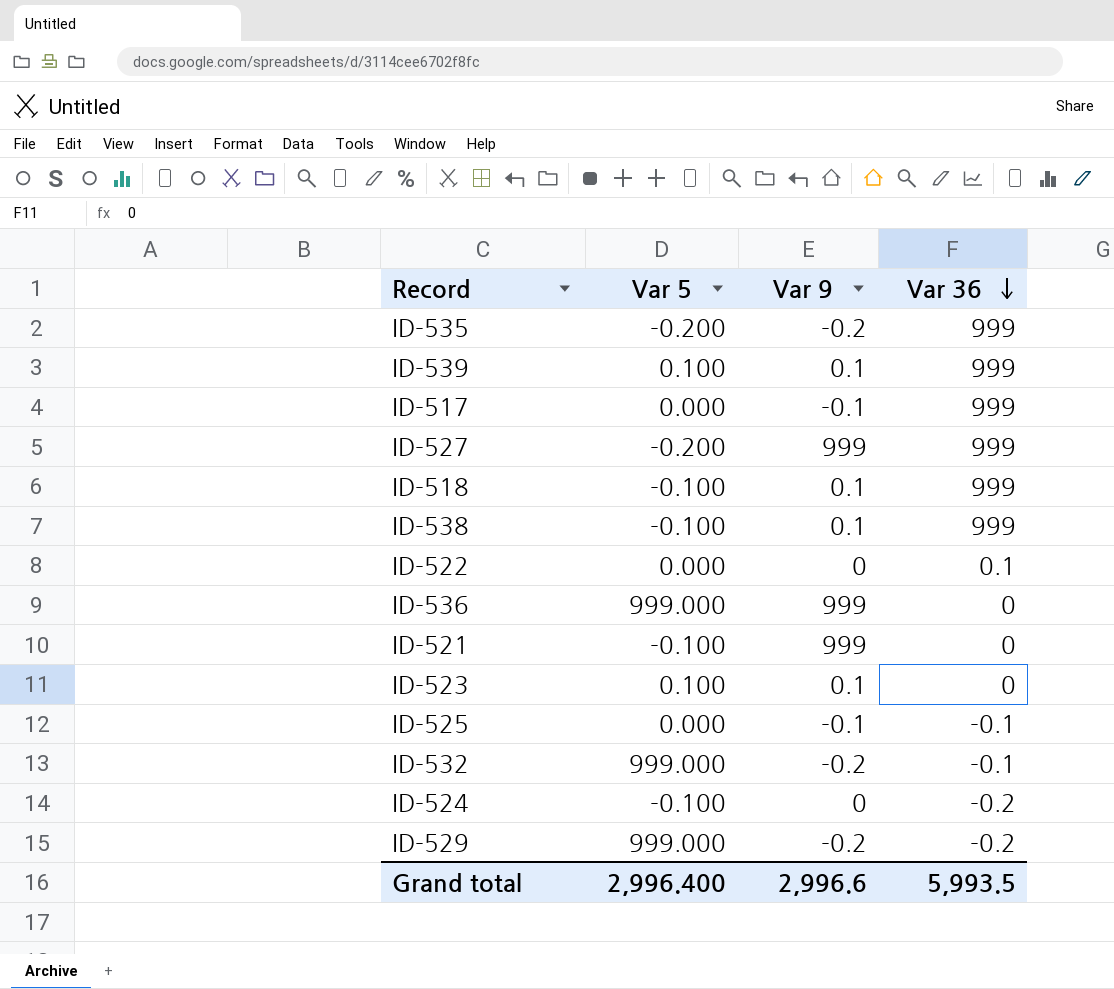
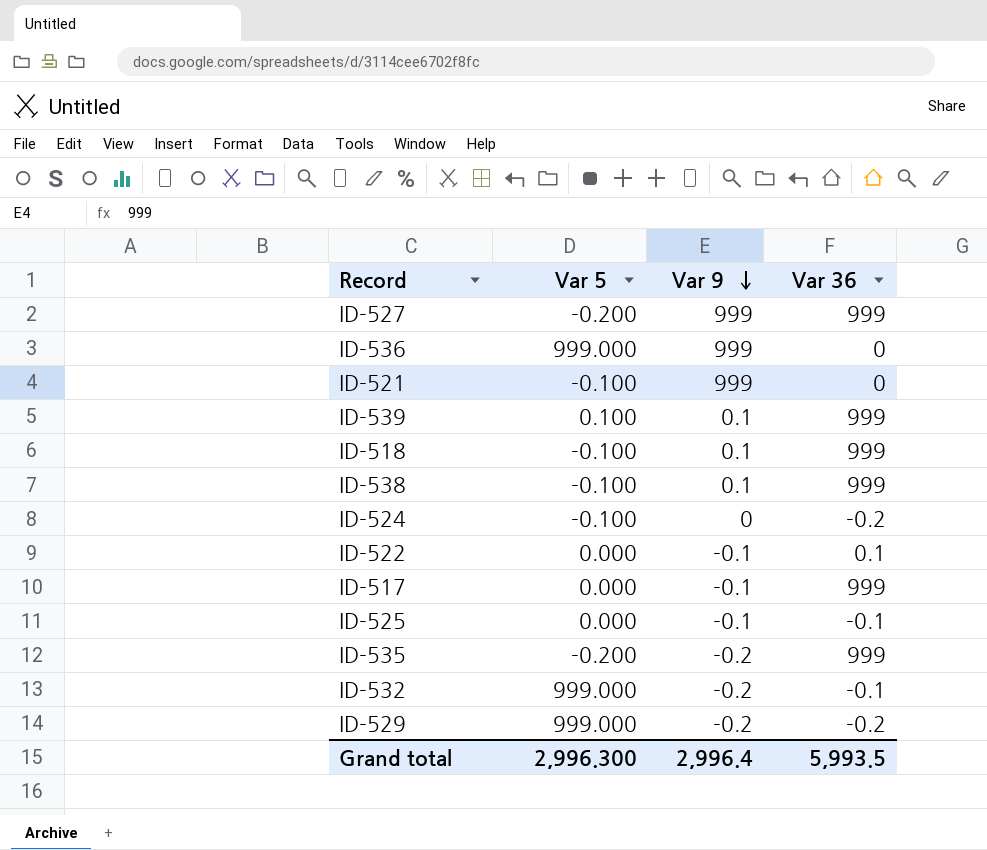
row order: Var 36 descending -> Var 9 descending
row ID-523: 0.100 | 0.1 | 0 -> none
ID-522 | Var 9: 0 -> -0.1
Grand total | Var 5: 2,996.400 -> 2,996.300
Grand total | Var 9: 2,996.6 -> 2,996.4

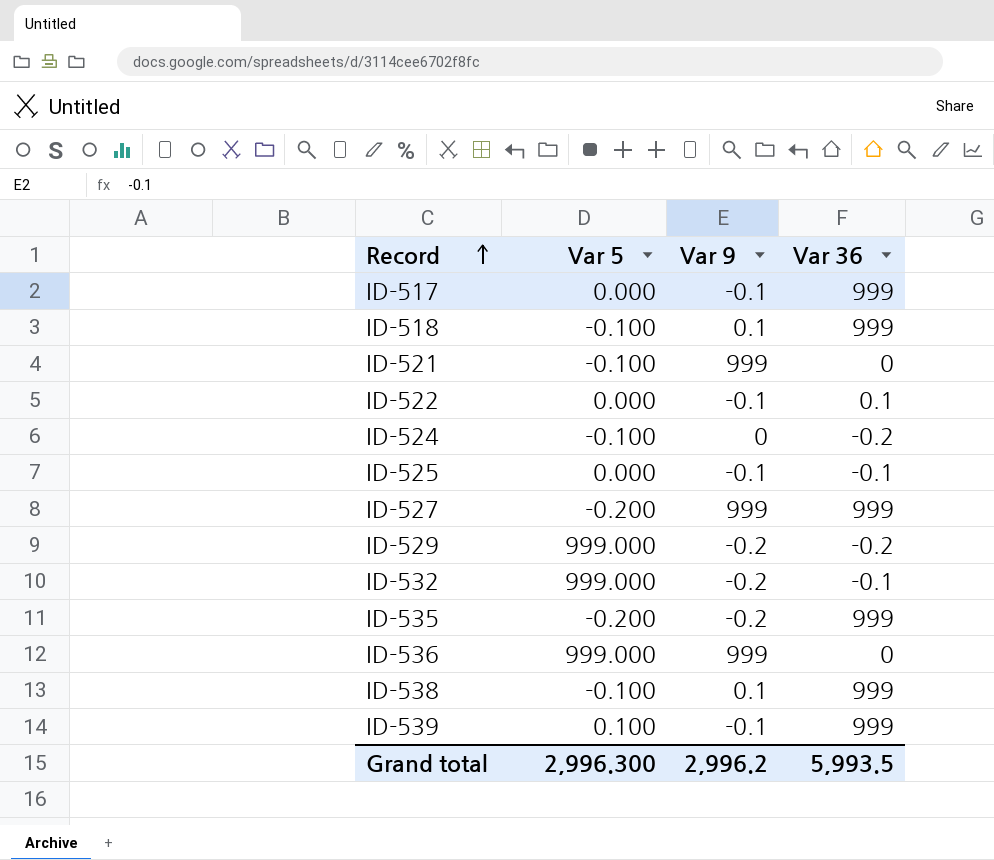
row order: Var 9 descending -> Record ascending
ID-539 | Var 9: 0.1 -> -0.1
Grand total | Var 9: 2,996.4 -> 2,996.2

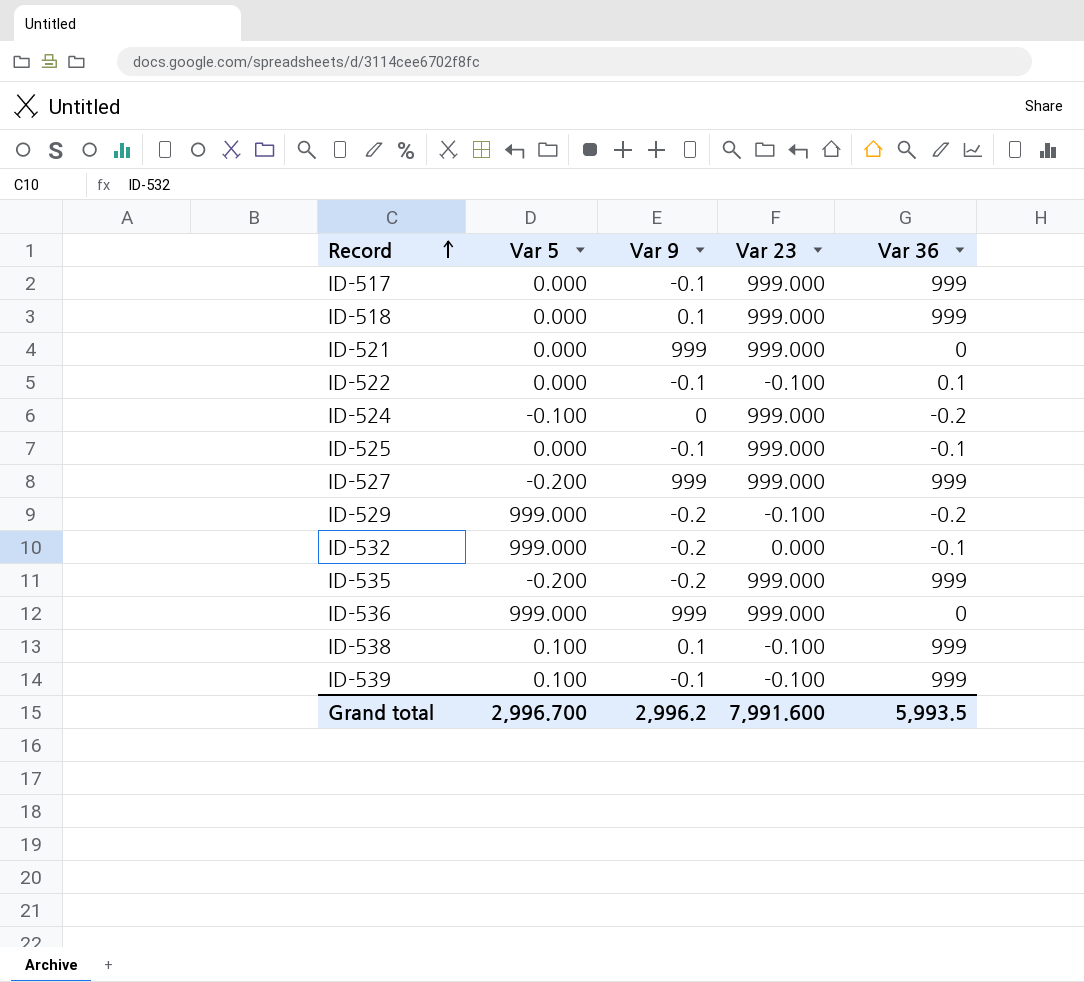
column Var 23 | position: none -> 4
ID-518 | Var 5: -0.100 -> 0.000
ID-521 | Var 5: -0.100 -> 0.000
ID-538 | Var 5: -0.100 -> 0.100
Grand total | Var 5: 2,996.300 -> 2,996.700

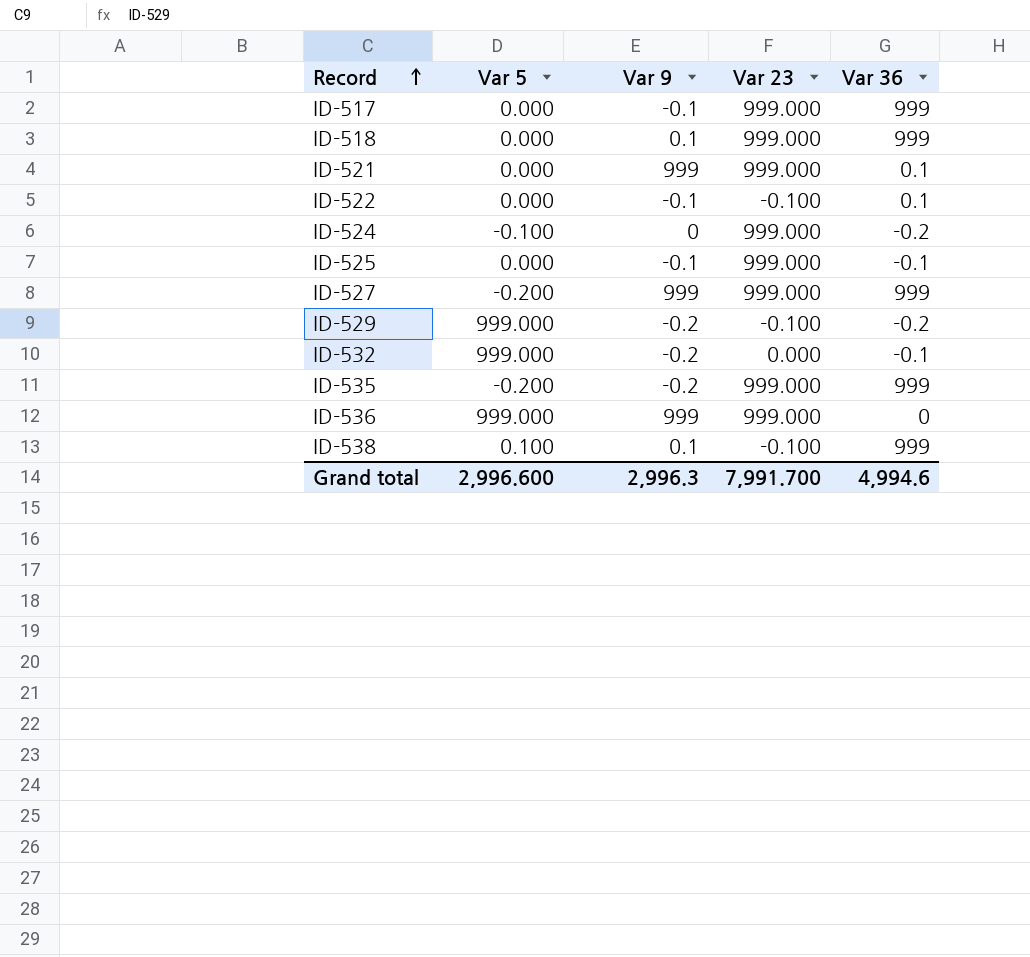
row ID-539: 0.100 | -0.1 | -0.100 | 999 -> none
ID-521 | Var 36: 0 -> 0.1
Grand total | Var 5: 2,996.700 -> 2,996.600
Grand total | Var 9: 2,996.2 -> 2,996.3
Grand total | Var 23: 7,991.600 -> 7,991.700
Grand total | Var 36: 5,993.5 -> 4,994.6

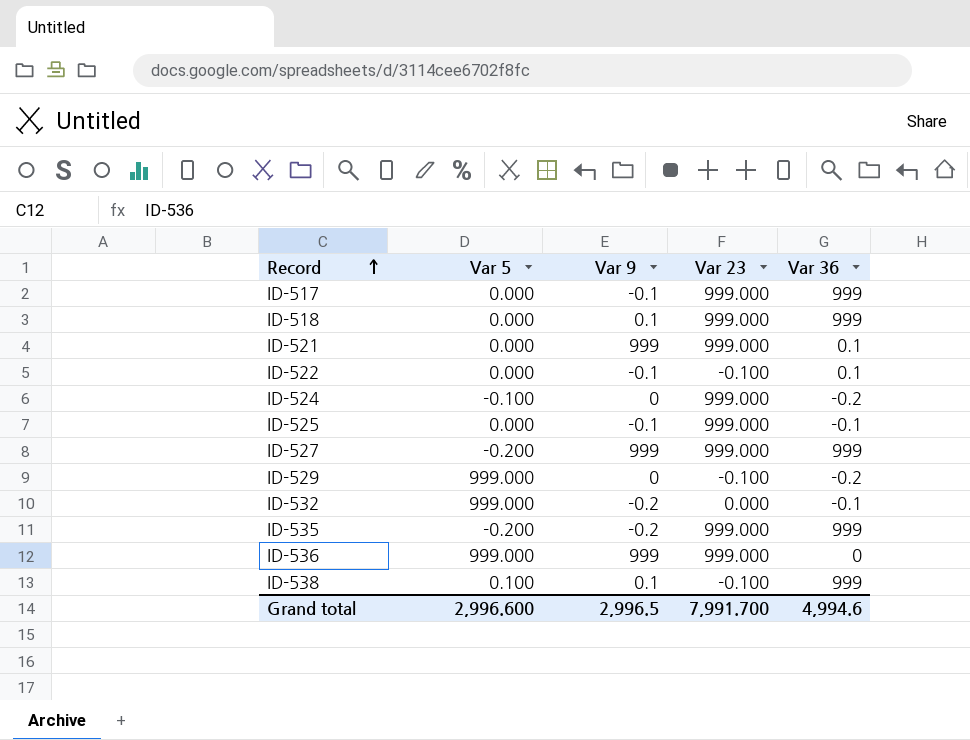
ID-529 | Var 9: -0.2 -> 0
Grand total | Var 9: 2,996.3 -> 2,996.5

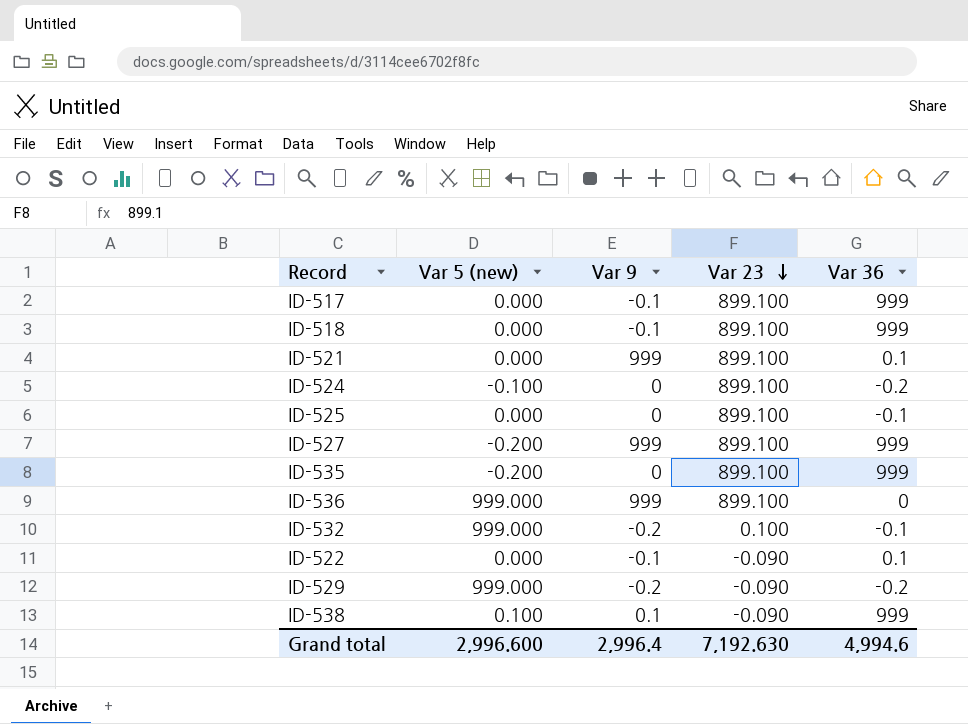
row order: Record ascending -> Var 23 descending
column name: Var 5 -> Var 5 (new)
ID-517 | Var 23: 999.000 -> 899.100
ID-518 | Var 9: 0.1 -> -0.1
ID-518 | Var 23: 999.000 -> 899.100
ID-521 | Var 23: 999.000 -> 899.100
ID-524 | Var 23: 999.000 -> 899.100
ID-525 | Var 9: -0.1 -> 0
ID-525 | Var 23: 999.000 -> 899.100
ID-527 | Var 23: 999.000 -> 899.100
ID-535 | Var 9: -0.2 -> 0
ID-535 | Var 23: 999.000 -> 899.100
ID-536 | Var 23: 999.000 -> 899.100
ID-532 | Var 23: 0.000 -> 0.100
ID-522 | Var 23: -0.100 -> -0.090
ID-529 | Var 9: 0 -> -0.2
ID-529 | Var 23: -0.100 -> -0.090
ID-538 | Var 23: -0.100 -> -0.090
Grand total | Var 9: 2,996.5 -> 2,996.4
Grand total | Var 23: 7,991.700 -> 7,192.630

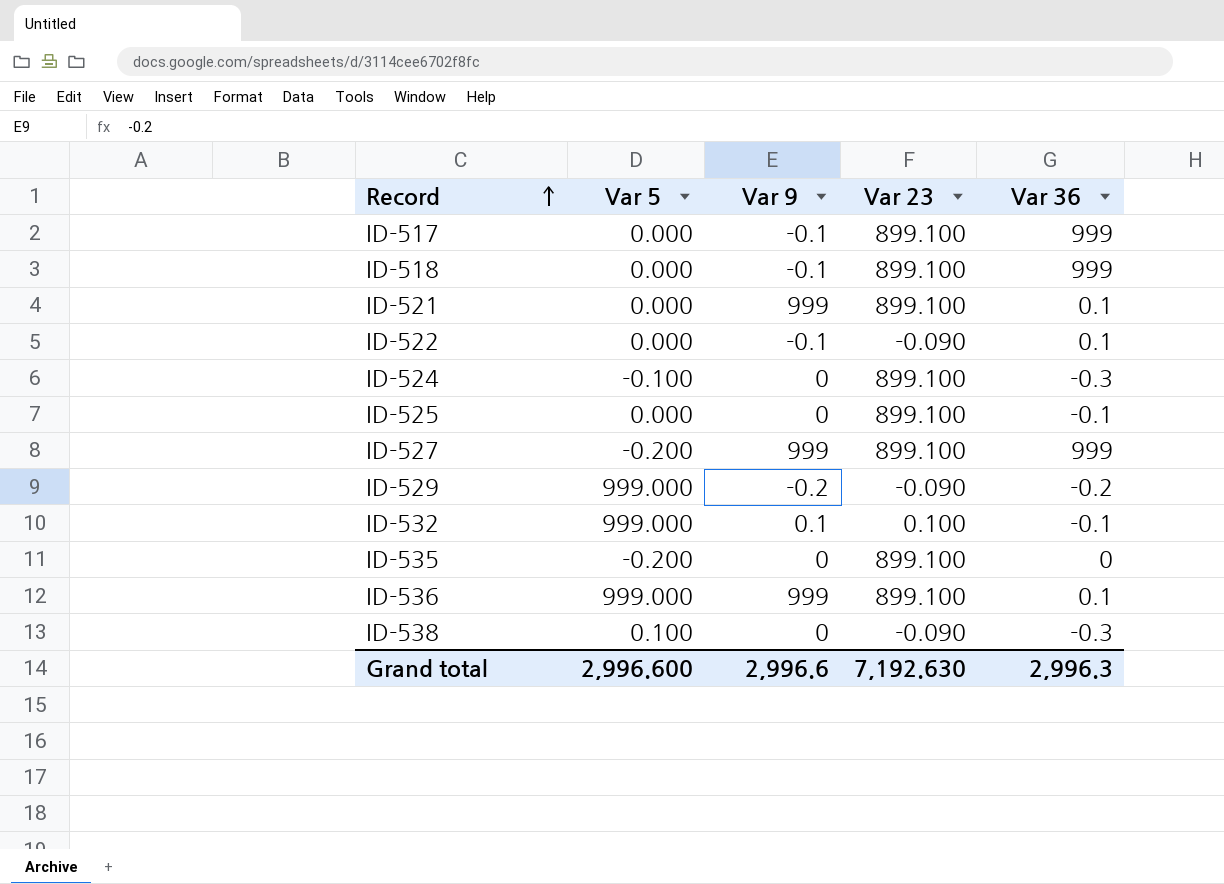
row order: Var 23 descending -> Record ascending
column name: Var 5 (new) -> Var 5
ID-524 | Var 36: -0.2 -> -0.3
ID-532 | Var 9: -0.2 -> 0.1
ID-535 | Var 36: 999 -> 0
ID-536 | Var 36: 0 -> 0.1
ID-538 | Var 9: 0.1 -> 0
ID-538 | Var 36: 999 -> -0.3
Grand total | Var 9: 2,996.4 -> 2,996.6
Grand total | Var 36: 4,994.6 -> 2,996.3

